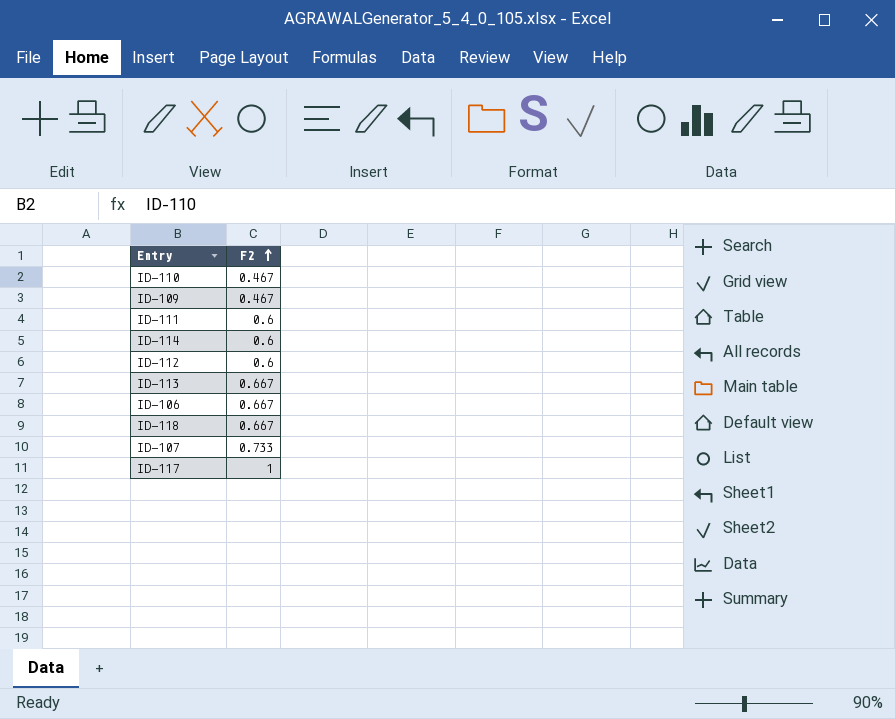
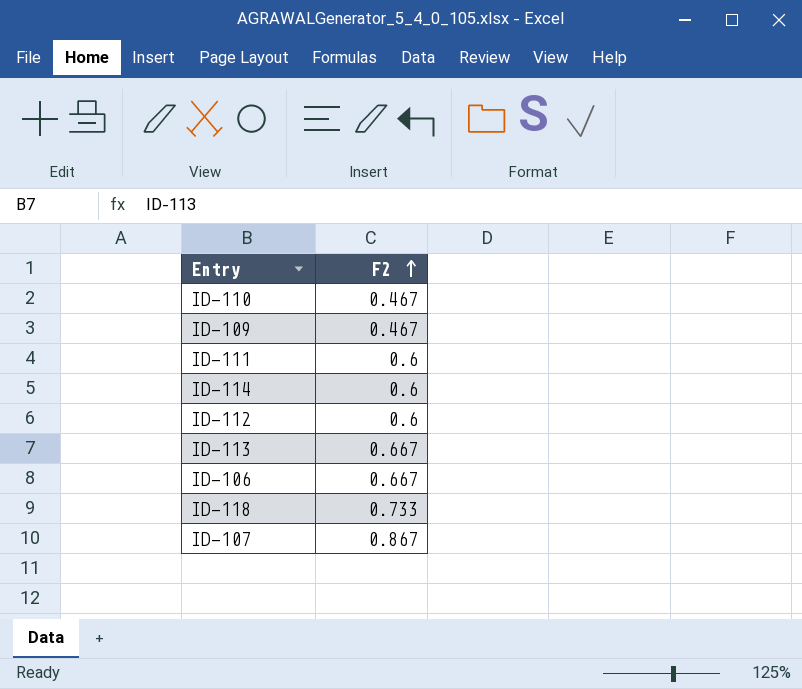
row ID-117: 1 -> none
ID-118 | F2: 0.667 -> 0.733
ID-107 | F2: 0.733 -> 0.867

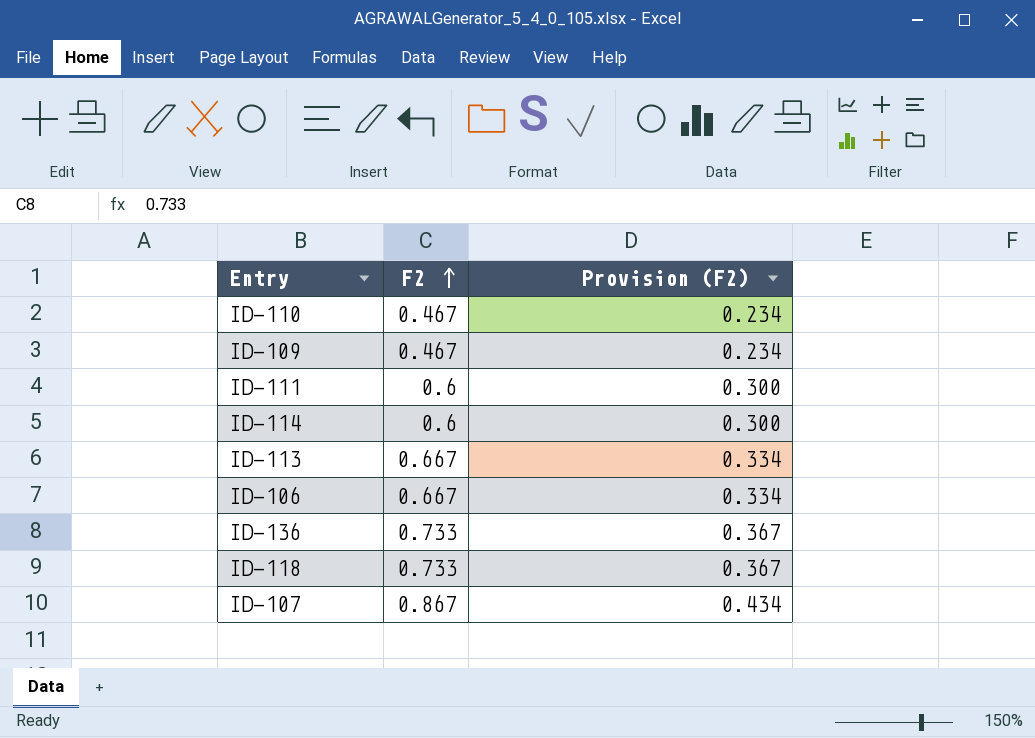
column Provision (F2) | formula: none -> [F2] * 0.5
row ID-112: 0.6 -> none
row ID-136: none -> 0.733 | 0.367

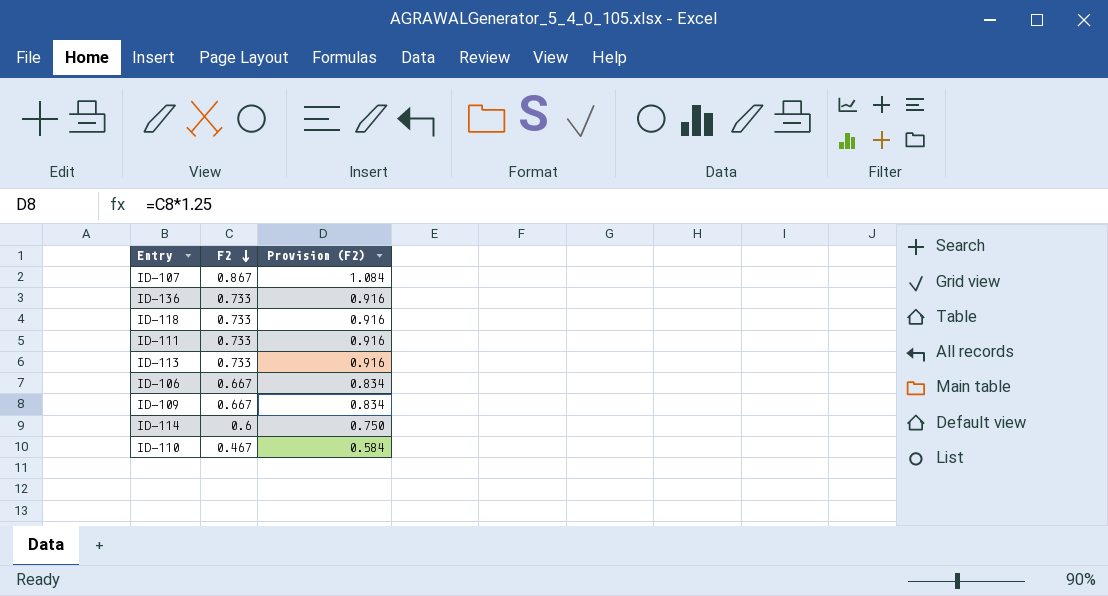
row order: F2 ascending -> F2 descending
column Provision (F2) | formula: [F2] * 0.5 -> [F2] * 1.25
ID-111 | F2: 0.6 -> 0.733
ID-113 | F2: 0.667 -> 0.733
ID-109 | F2: 0.467 -> 0.667

